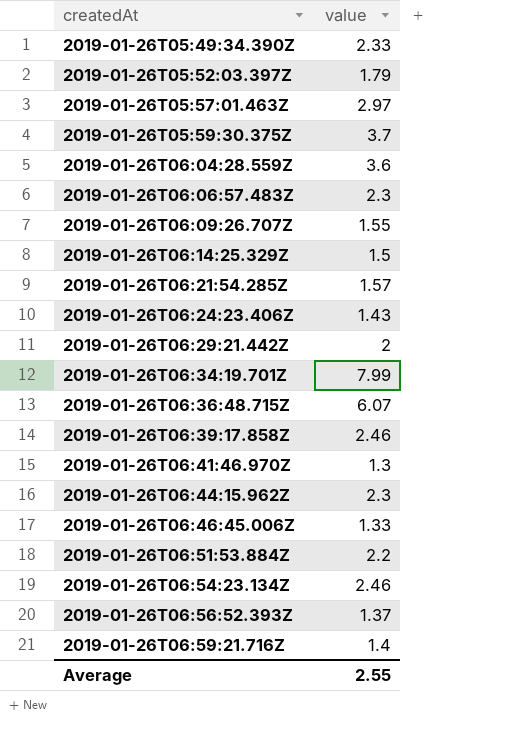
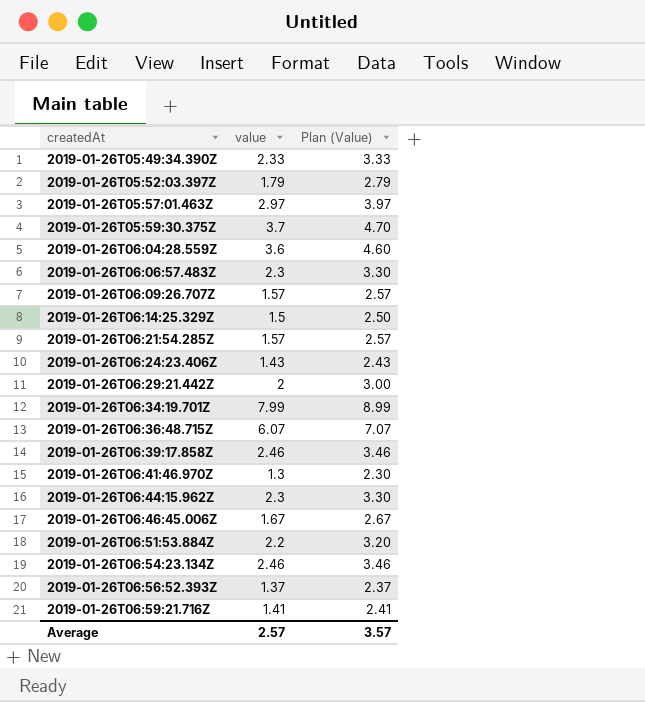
column Plan (Value) | formula: none -> [value] + 1
2019-01-26T06:09:26.707Z | value: 1.55 -> 1.57
2019-01-26T06:46:45.006Z | value: 1.33 -> 1.67
2019-01-26T06:59:21.716Z | value: 1.4 -> 1.41
Average | value: 2.55 -> 2.57

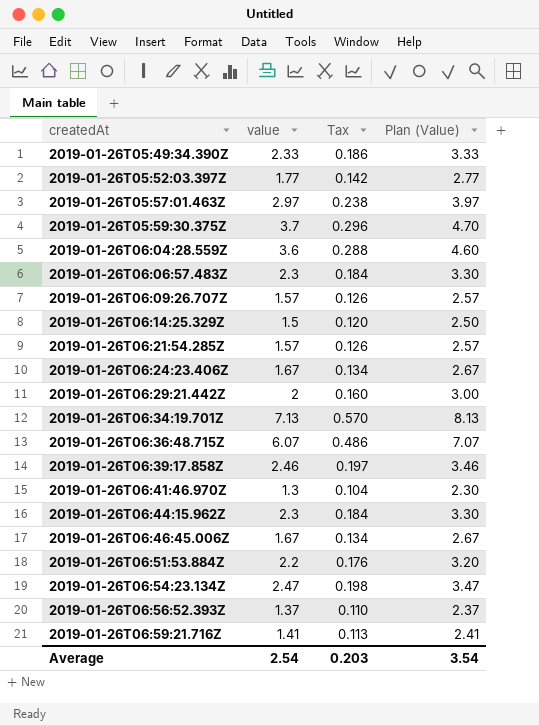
column Tax | formula: none -> [value] * 0.08
2019-01-26T05:52:03.397Z | value: 1.79 -> 1.77
2019-01-26T05:52:03.397Z | Plan (Value): 2.79 -> 2.77
2019-01-26T06:24:23.406Z | value: 1.43 -> 1.67
2019-01-26T06:24:23.406Z | Plan (Value): 2.43 -> 2.67
2019-01-26T06:34:19.701Z | value: 7.99 -> 7.13
2019-01-26T06:34:19.701Z | Plan (Value): 8.99 -> 8.13
2019-01-26T06:54:23.134Z | value: 2.46 -> 2.47
2019-01-26T06:54:23.134Z | Plan (Value): 3.46 -> 3.47
Average | value: 2.57 -> 2.54
Average | Plan (Value): 3.57 -> 3.54

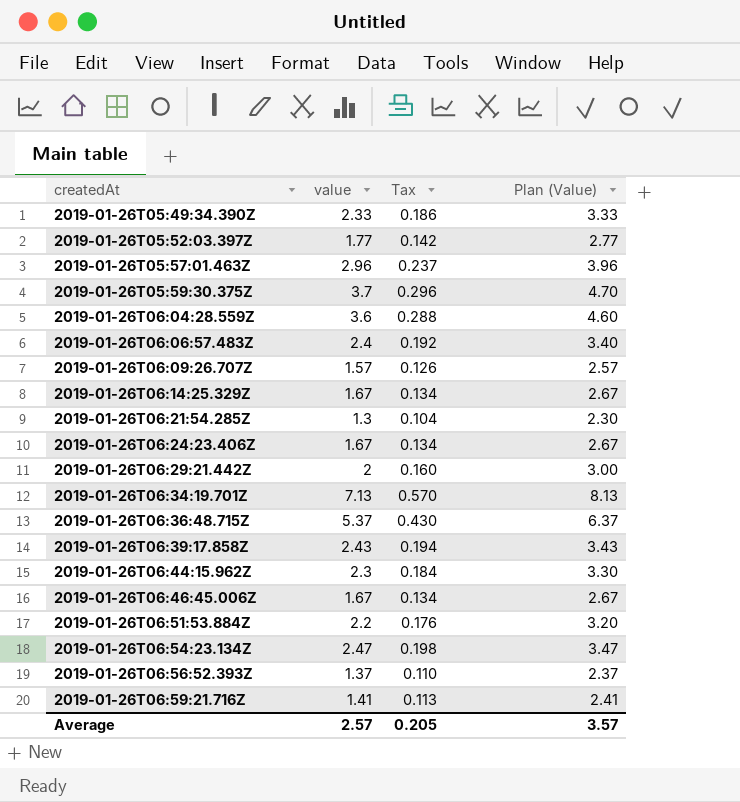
row 2019-01-26T06:41:46.970Z: 1.3 | 0.104 | 2.30 -> none
2019-01-26T05:57:01.463Z | value: 2.97 -> 2.96
2019-01-26T05:57:01.463Z | Tax: 0.238 -> 0.237
2019-01-26T05:57:01.463Z | Plan (Value): 3.97 -> 3.96
2019-01-26T06:06:57.483Z | value: 2.3 -> 2.4
2019-01-26T06:06:57.483Z | Tax: 0.184 -> 0.192
2019-01-26T06:06:57.483Z | Plan (Value): 3.30 -> 3.40
2019-01-26T06:14:25.329Z | value: 1.5 -> 1.67
2019-01-26T06:14:25.329Z | Tax: 0.120 -> 0.134
2019-01-26T06:14:25.329Z | Plan (Value): 2.50 -> 2.67
2019-01-26T06:21:54.285Z | value: 1.57 -> 1.3
2019-01-26T06:21:54.285Z | Tax: 0.126 -> 0.104
2019-01-26T06:21:54.285Z | Plan (Value): 2.57 -> 2.30
2019-01-26T06:36:48.715Z | value: 6.07 -> 5.37
2019-01-26T06:36:48.715Z | Tax: 0.486 -> 0.430
2019-01-26T06:36:48.715Z | Plan (Value): 7.07 -> 6.37
2019-01-26T06:39:17.858Z | value: 2.46 -> 2.43
2019-01-26T06:39:17.858Z | Tax: 0.197 -> 0.194
2019-01-26T06:39:17.858Z | Plan (Value): 3.46 -> 3.43
Average | value: 2.54 -> 2.57
Average | Tax: 0.203 -> 0.205
Average | Plan (Value): 3.54 -> 3.57

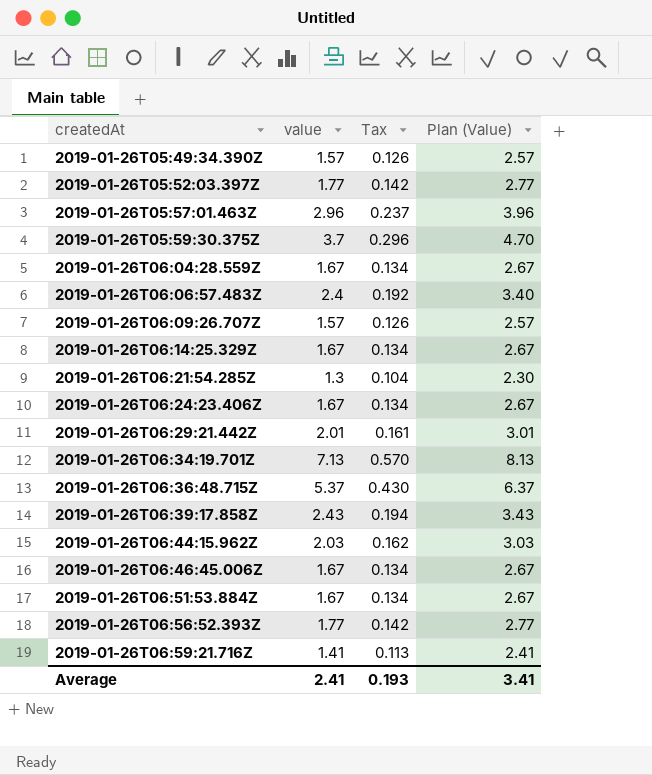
row 2019-01-26T06:54:23.134Z: 2.47 | 0.198 | 3.47 -> none
2019-01-26T05:49:34.390Z | value: 2.33 -> 1.57
2019-01-26T05:49:34.390Z | Tax: 0.186 -> 0.126
2019-01-26T05:49:34.390Z | Plan (Value): 3.33 -> 2.57
2019-01-26T06:04:28.559Z | value: 3.6 -> 1.67
2019-01-26T06:04:28.559Z | Tax: 0.288 -> 0.134
2019-01-26T06:04:28.559Z | Plan (Value): 4.60 -> 2.67
2019-01-26T06:29:21.442Z | value: 2 -> 2.01
2019-01-26T06:29:21.442Z | Tax: 0.160 -> 0.161
2019-01-26T06:29:21.442Z | Plan (Value): 3.00 -> 3.01
2019-01-26T06:44:15.962Z | value: 2.3 -> 2.03
2019-01-26T06:44:15.962Z | Tax: 0.184 -> 0.162
2019-01-26T06:44:15.962Z | Plan (Value): 3.30 -> 3.03
2019-01-26T06:51:53.884Z | value: 2.2 -> 1.67
2019-01-26T06:51:53.884Z | Tax: 0.176 -> 0.134
2019-01-26T06:51:53.884Z | Plan (Value): 3.20 -> 2.67
2019-01-26T06:56:52.393Z | value: 1.37 -> 1.77
2019-01-26T06:56:52.393Z | Tax: 0.110 -> 0.142
2019-01-26T06:56:52.393Z | Plan (Value): 2.37 -> 2.77
Average | value: 2.57 -> 2.41
Average | Tax: 0.205 -> 0.193
Average | Plan (Value): 3.57 -> 3.41

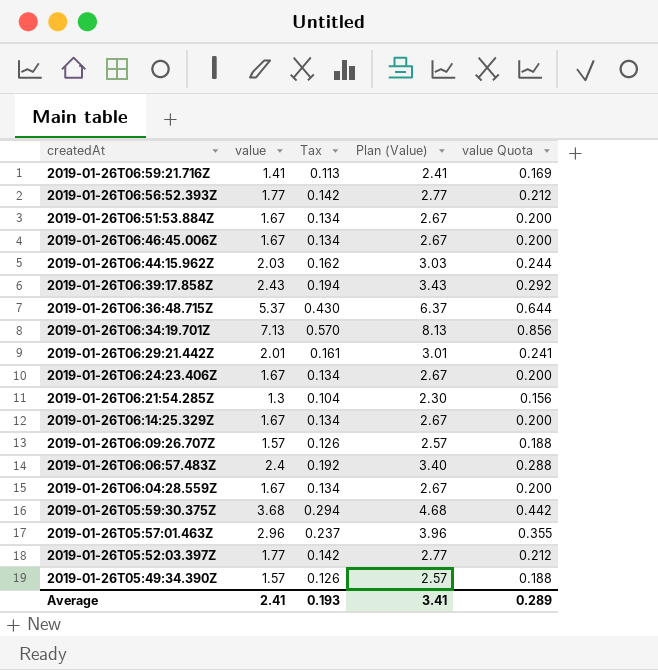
row order: createdAt ascending -> createdAt descending
column value Quota | formula: none -> [value] * 0.12
2019-01-26T05:59:30.375Z | value: 3.7 -> 3.68
2019-01-26T05:59:30.375Z | Tax: 0.296 -> 0.294
2019-01-26T05:59:30.375Z | Plan (Value): 4.70 -> 4.68

